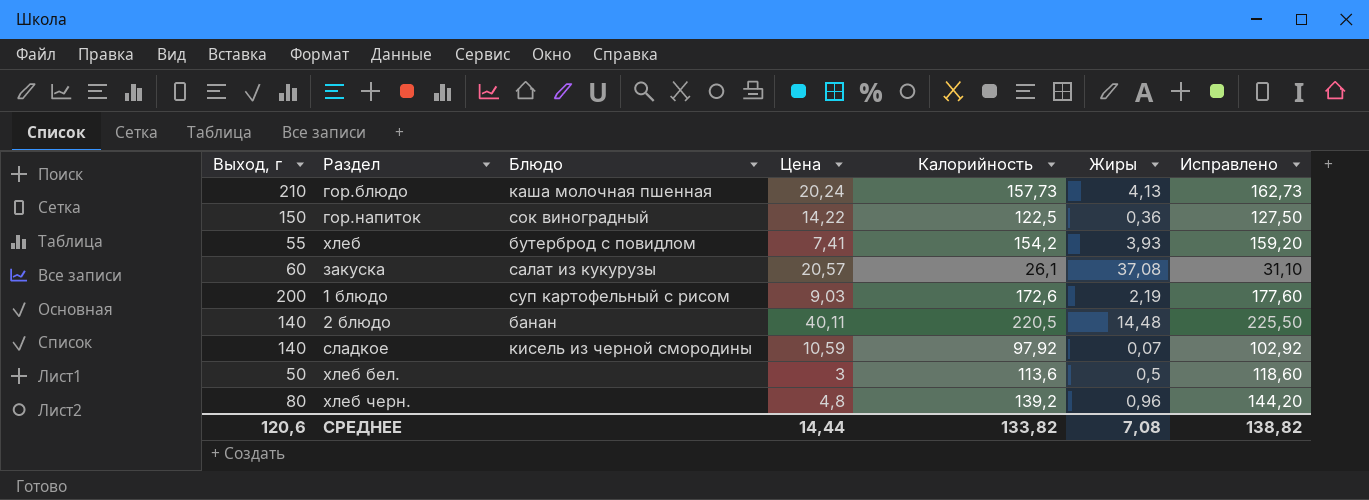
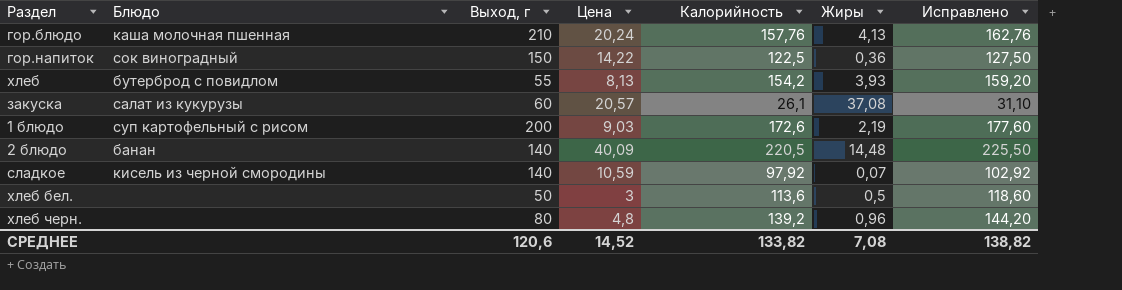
column Выход, г | position: 1 -> 3
гор.блюдо | Калорийность: 157,73 -> 157,76
гор.блюдо | Исправлено: 162,73 -> 162,76
хлеб | Цена: 7,41 -> 8,13
2 блюдо | Цена: 40,11 -> 40,09
СРЕДНЕЕ | Цена: 14,44 -> 14,52

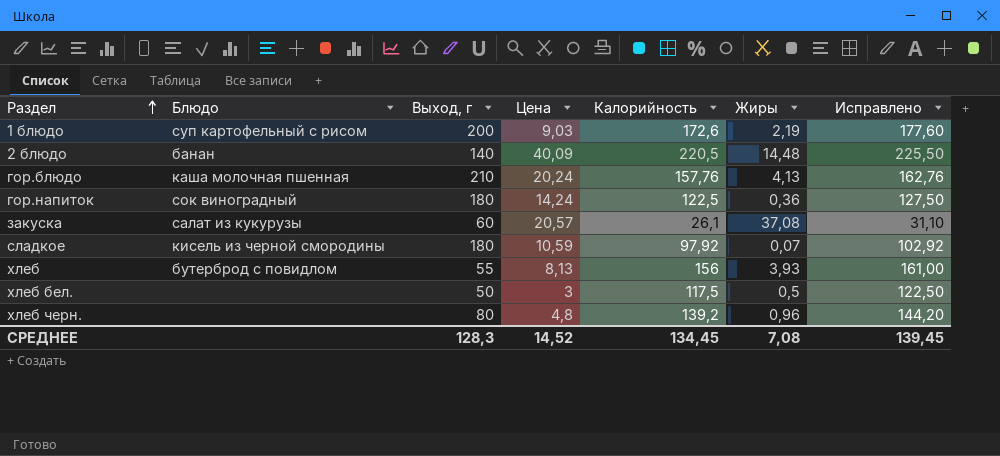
row order: none -> Раздел ascending
гор.напиток | Выход, г: 150 -> 180
гор.напиток | Цена: 14,22 -> 14,24
сладкое | Выход, г: 140 -> 180
хлеб | Калорийность: 154,2 -> 156
хлеб | Исправлено: 159,20 -> 161,00
хлеб бел. | Калорийность: 113,6 -> 117,5
хлеб бел. | Исправлено: 118,60 -> 122,50
СРЕДНЕЕ | Выход, г: 120,6 -> 128,3
СРЕДНЕЕ | Калорийность: 133,82 -> 134,45
СРЕДНЕЕ | Исправлено: 138,82 -> 139,45

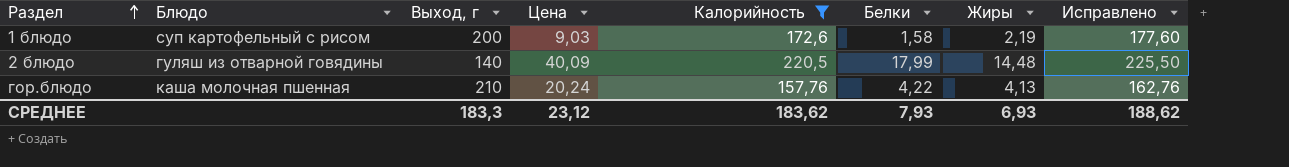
filter: none -> Калорийность >= 157,76
column Белки | position: none -> 6
2 блюдо | Блюдо: банан -> гуляш из отварной говядины
СРЕДНЕЕ | Выход, г: 128,3 -> 183,3
СРЕДНЕЕ | Цена: 14,52 -> 23,12
СРЕДНЕЕ | Калорийность: 134,45 -> 183,62
СРЕДНЕЕ | Жиры: 7,08 -> 6,93
СРЕДНЕЕ | Исправлено: 139,45 -> 188,62

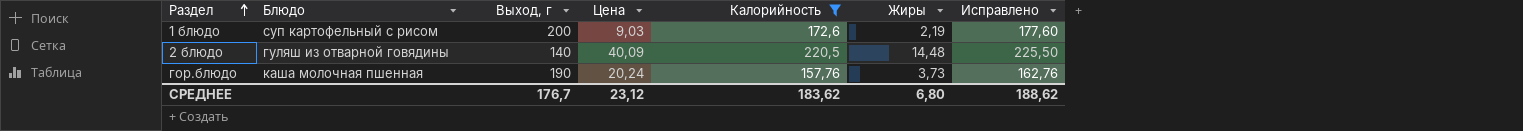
column Белки | position: 6 -> none
гор.блюдо | Выход, г: 210 -> 190
гор.блюдо | Жиры: 4,13 -> 3,73
СРЕДНЕЕ | Выход, г: 183,3 -> 176,7
СРЕДНЕЕ | Жиры: 6,93 -> 6,80

